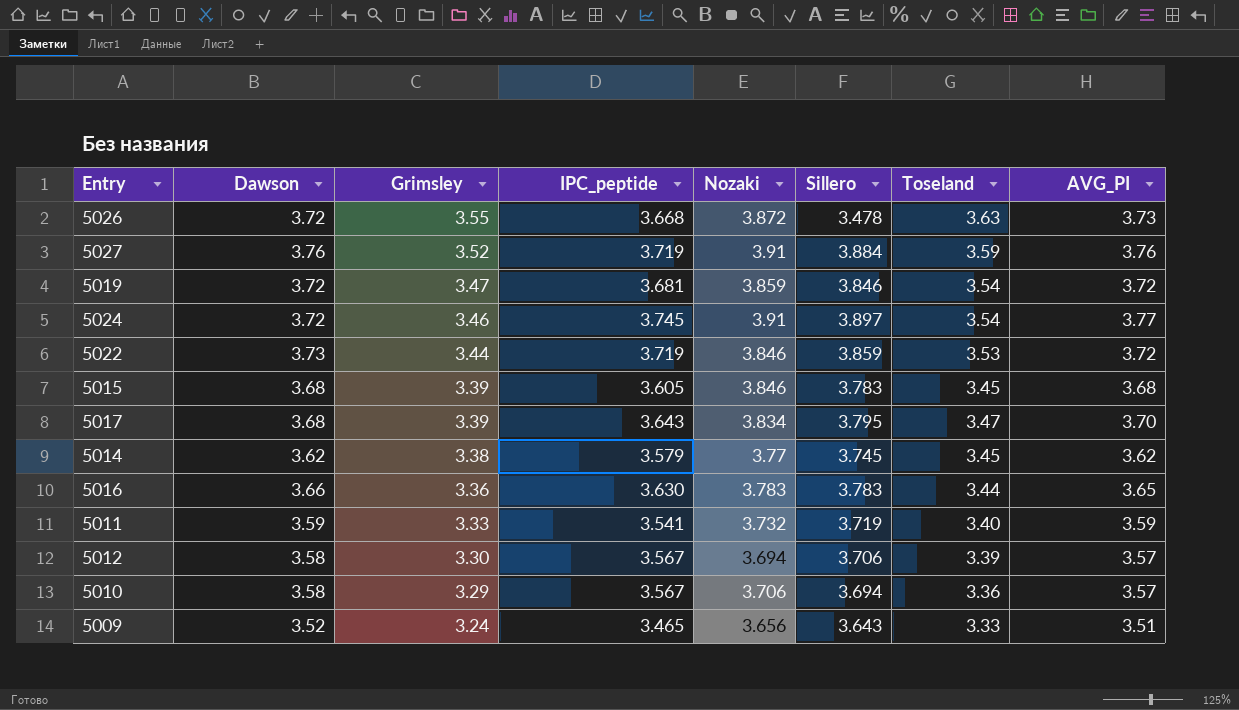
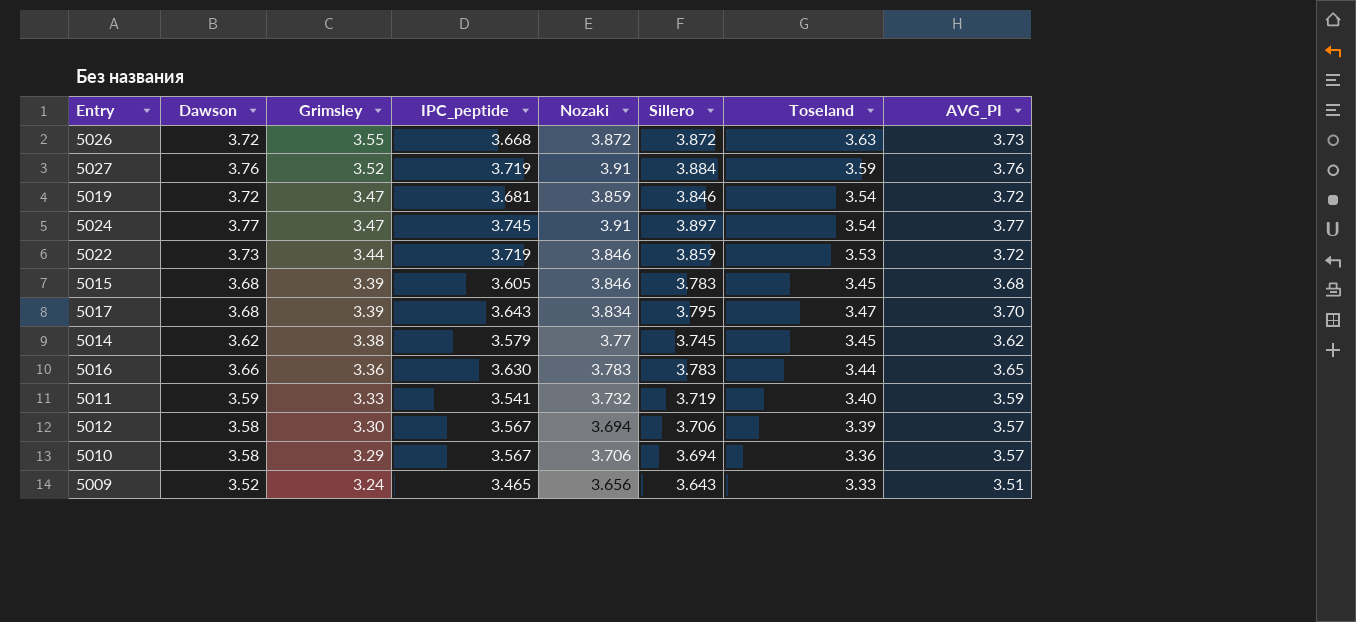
5026 | Sillero: 3.478 -> 3.872
5024 | Dawson: 3.72 -> 3.77
5024 | Grimsley: 3.46 -> 3.47

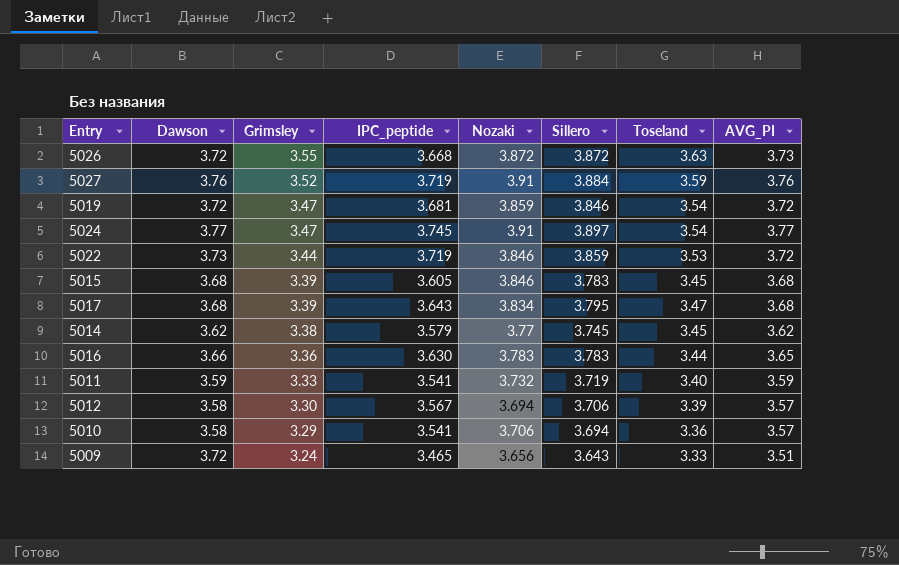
5017 | AVG_PI: 3.70 -> 3.68
5010 | IPC_peptide: 3.567 -> 3.541
5009 | Dawson: 3.52 -> 3.72

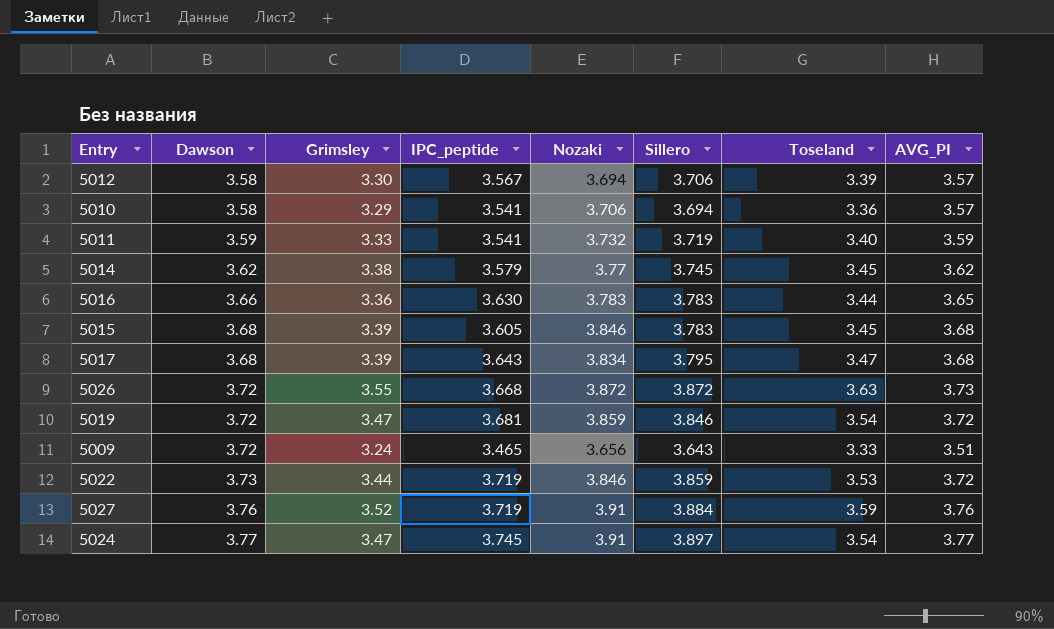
row order: Grimsley descending -> Dawson ascending

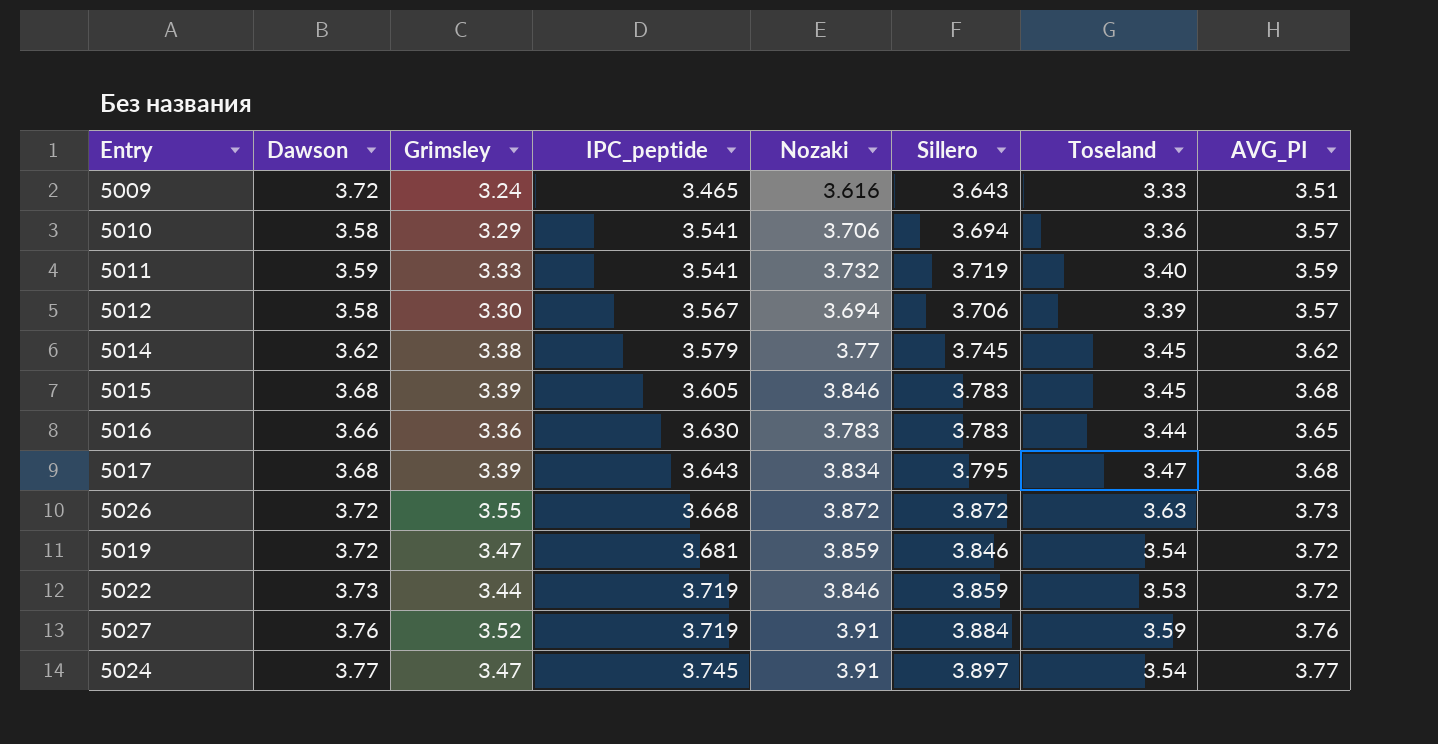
row order: Dawson ascending -> IPC_peptide ascending
5009 | Nozaki: 3.656 -> 3.616

